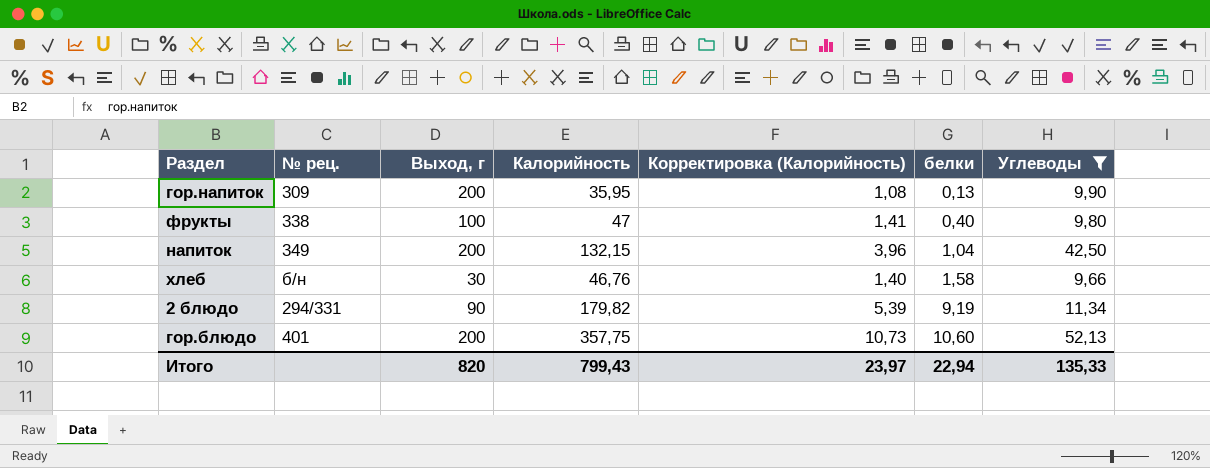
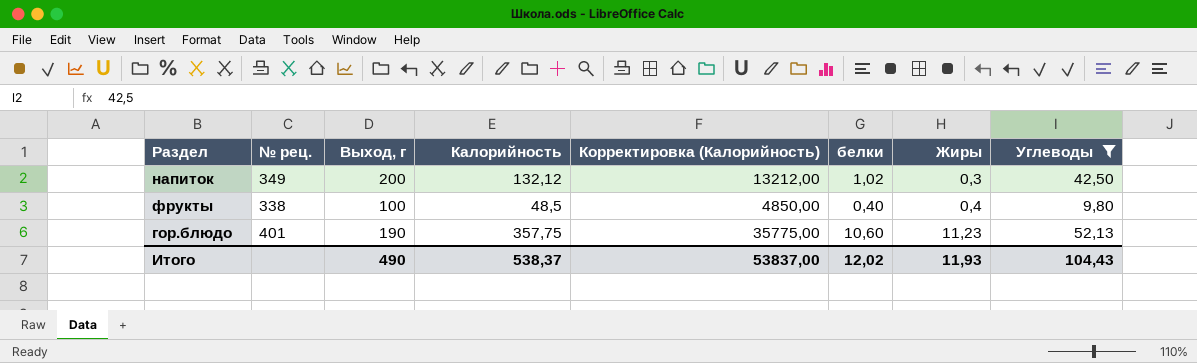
row order: белки ascending -> Жиры ascending
column Корректировка (Калорийность) | formula: [Калорийность] * 0,03 -> [Калорийность] * 100
column Жиры | position: none -> 7
row гор.напиток: 309 | 200 | 35,95 | 1,08 | 0,13 | 9,90 -> none
row хлеб: б/н | 30 | 46,76 | 1,40 | 1,58 | 9,66 -> none
row 2 блюдо: 294/331 | 90 | 179,82 | 5,39 | 9,19 | 11,34 -> none
напиток | Калорийность: 132,15 -> 132,12
напиток | белки: 1,04 -> 1,02
фрукты | Калорийность: 47 -> 48,5
гор.блюдо | Выход, г: 200 -> 190
Итого | Выход, г: 820 -> 490
Итого | Калорийность: 799,43 -> 538,37
Итого | Корректировка (Калорийность): 23,97 -> 53837,00
Итого | белки: 22,94 -> 12,02
Итого | Углеводы: 135,33 -> 104,43

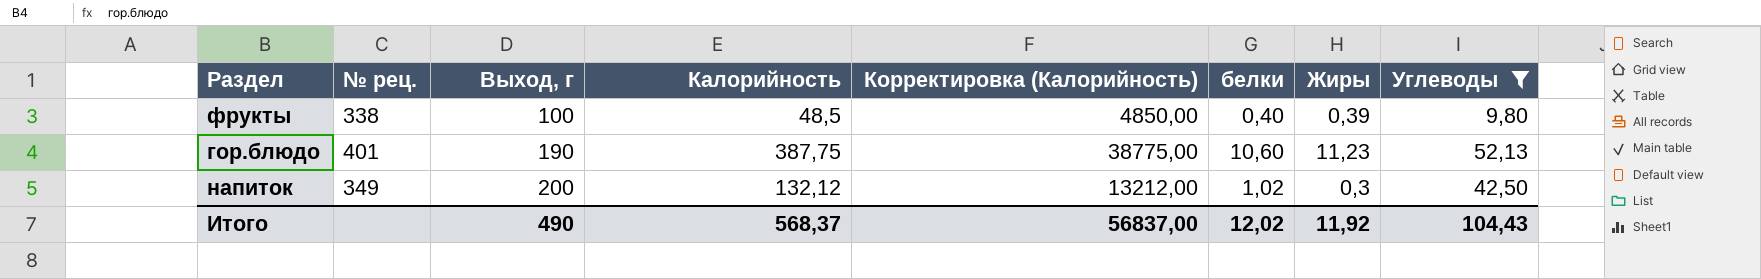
row order: Жиры ascending -> Выход, г ascending
фрукты | Жиры: 0,4 -> 0,39
гор.блюдо | Калорийность: 357,75 -> 387,75
гор.блюдо | Корректировка (Калорийность): 35775,00 -> 38775,00
Итого | Калорийность: 538,37 -> 568,37
Итого | Корректировка (Калорийность): 53837,00 -> 56837,00
Итого | Жиры: 11,93 -> 11,92

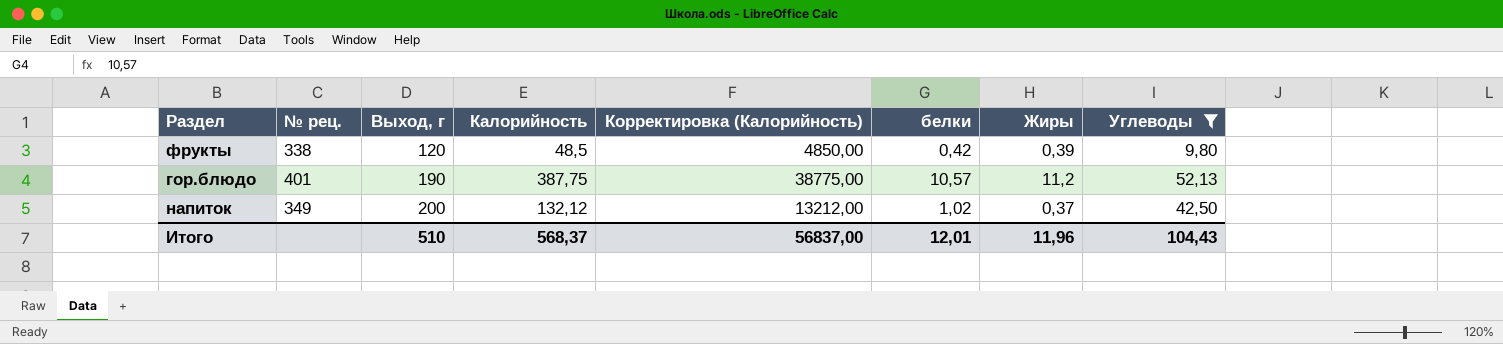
фрукты | Выход, г: 100 -> 120
фрукты | белки: 0,40 -> 0,42
гор.блюдо | белки: 10,60 -> 10,57
гор.блюдо | Жиры: 11,23 -> 11,2
напиток | Жиры: 0,3 -> 0,37
Итого | Выход, г: 490 -> 510
Итого | белки: 12,02 -> 12,01
Итого | Жиры: 11,92 -> 11,96

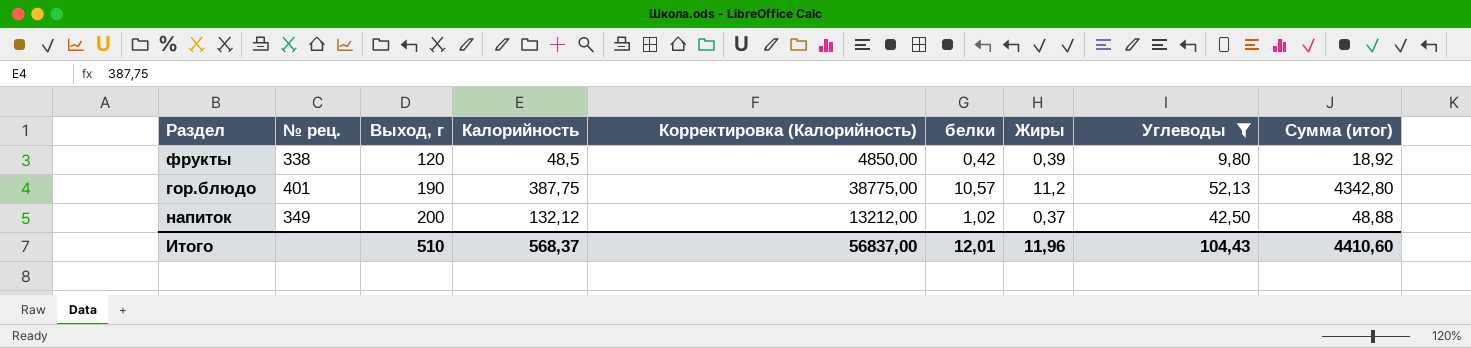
column Сумма (итог) | formula: none -> [Калорийность] * [Жиры]

